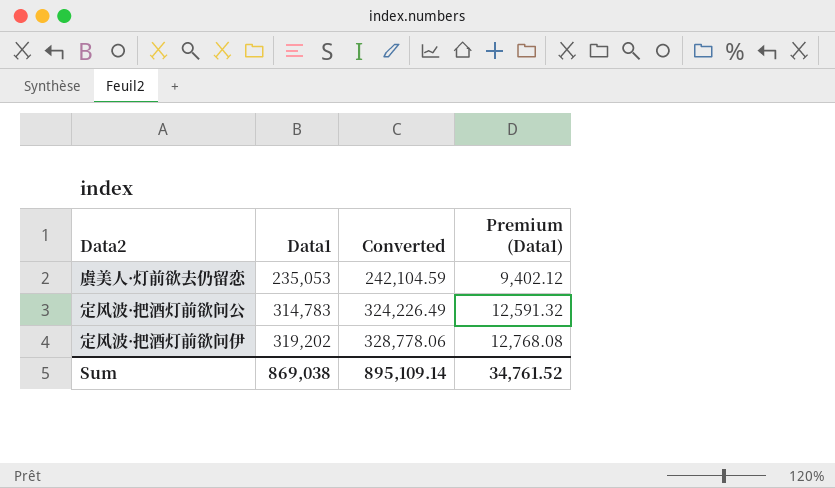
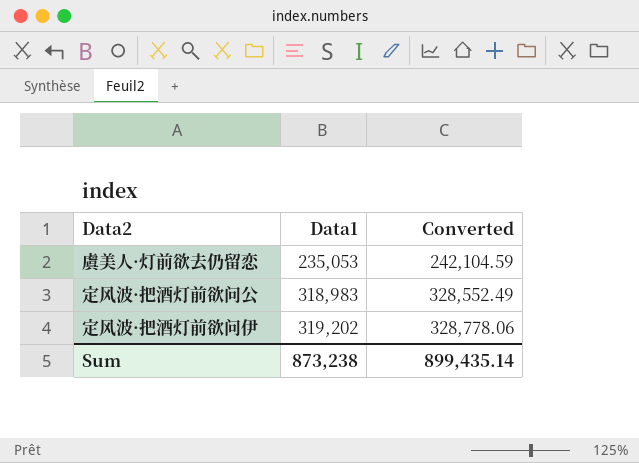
column Premium (Data1) | formula: [Data1] * 0.04 -> none
定风波·把酒灯前欲问公 | Data1: 314,783 -> 318,983
定风波·把酒灯前欲问公 | Converted: 324,226.49 -> 328,552.49
Sum | Data1: 869,038 -> 873,238
Sum | Converted: 895,109.14 -> 899,435.14

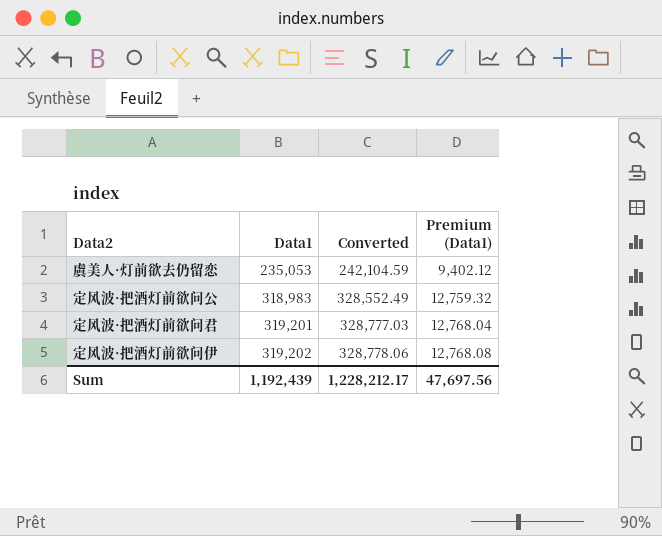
column Premium (Data1) | formula: none -> [Data1] * 0.04
row 定风波·把酒灯前欲问君: none -> 319,201 | 328,777.03 | 12,768.04
Sum | Data1: 873,238 -> 1,192,439
Sum | Converted: 899,435.14 -> 1,228,212.17

